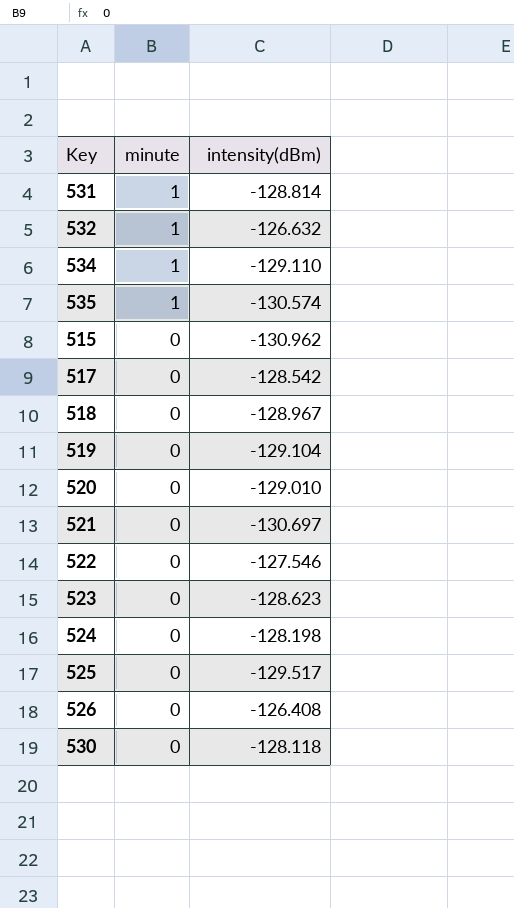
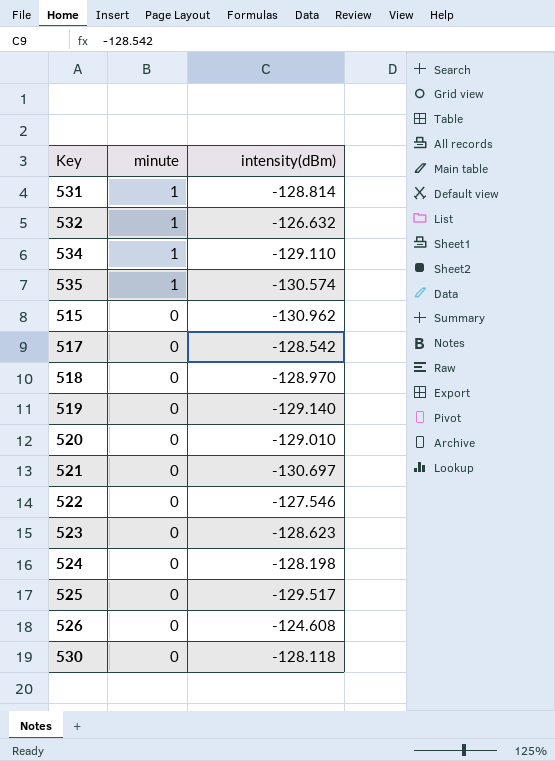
518 | intensity(dBm): -128.967 -> -128.970
519 | intensity(dBm): -129.104 -> -129.140
526 | intensity(dBm): -126.408 -> -124.608

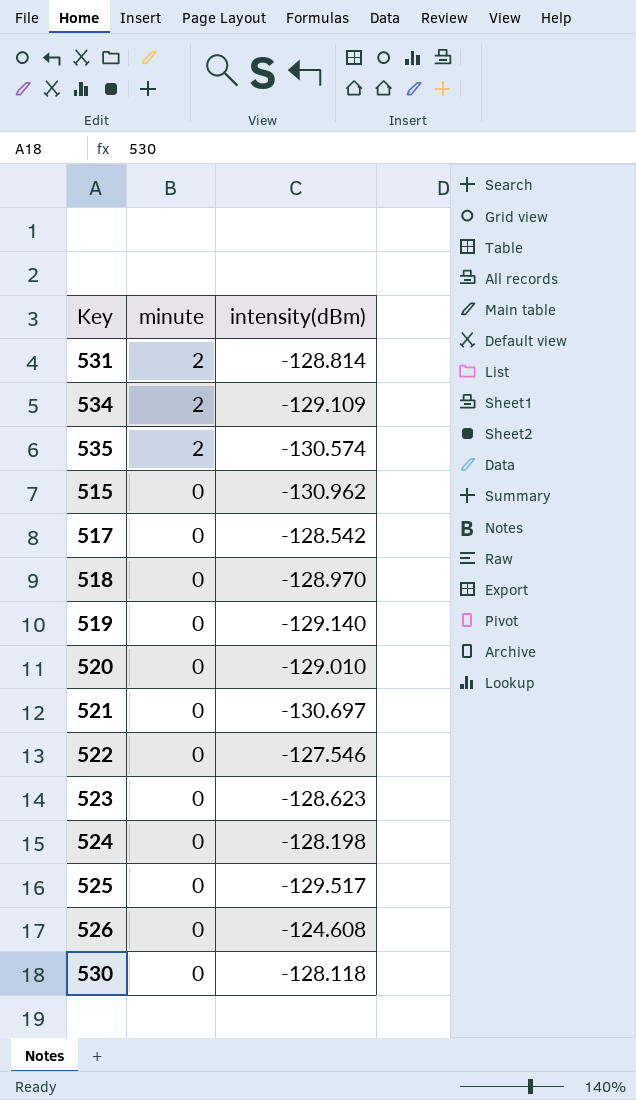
row 532: 1 | -126.632 -> none
531 | minute: 1 -> 2
534 | minute: 1 -> 2
534 | intensity(dBm): -129.110 -> -129.109
535 | minute: 1 -> 2

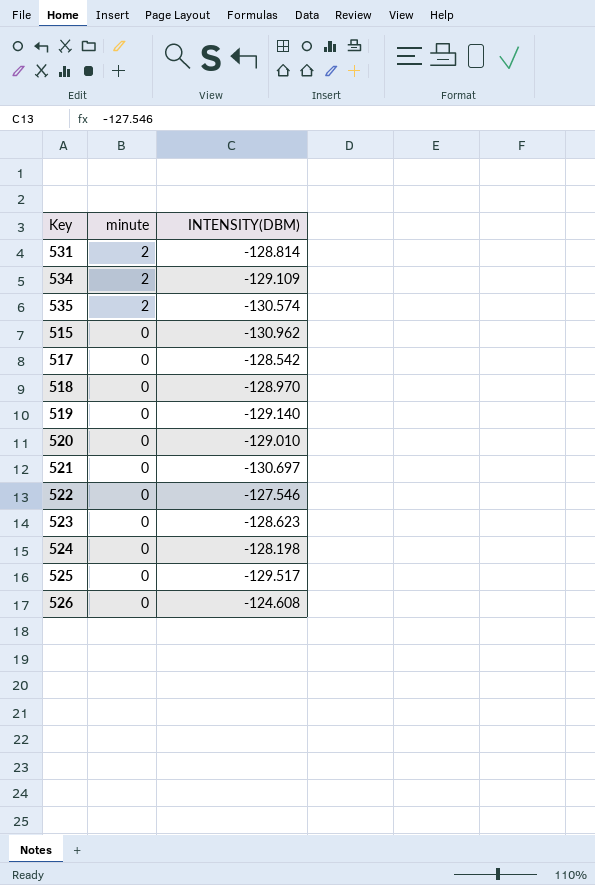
column name: intensity(dBm) -> INTENSITY(DBM)
row 530: 0 | -128.118 -> none

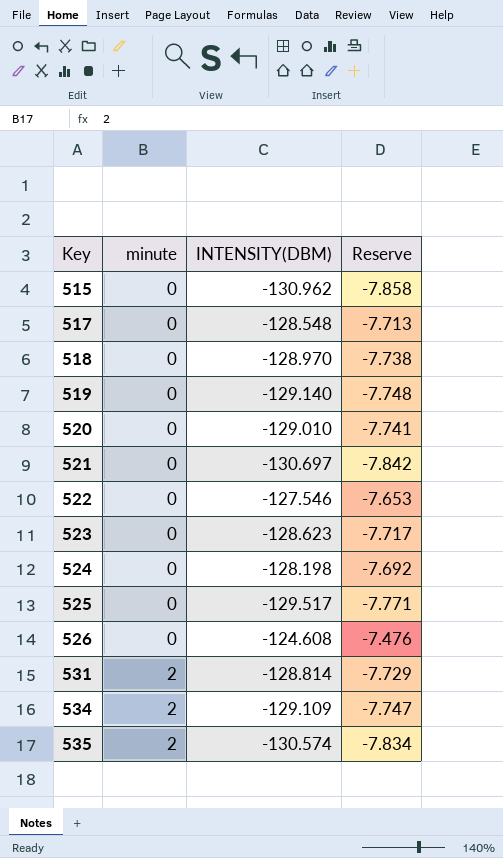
row order: minute descending -> Key ascending
column Reserve | formula: none -> [INTENSITY(DBM)] * 0.06
517 | INTENSITY(DBM): -128.542 -> -128.548

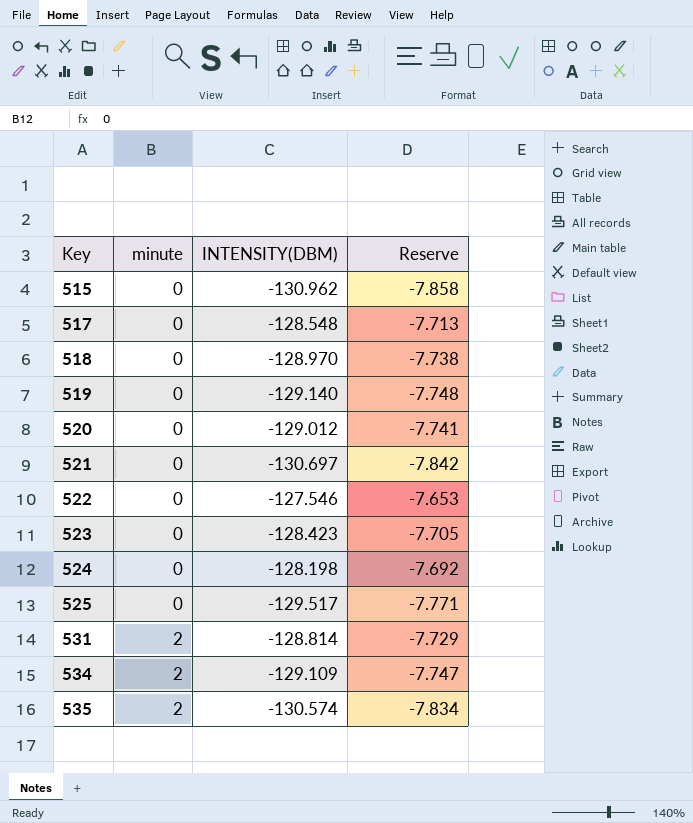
row 526: 0 | -124.608 | -7.476 -> none
520 | INTENSITY(DBM): -129.010 -> -129.012
523 | INTENSITY(DBM): -128.623 -> -128.423
523 | Reserve: -7.717 -> -7.705

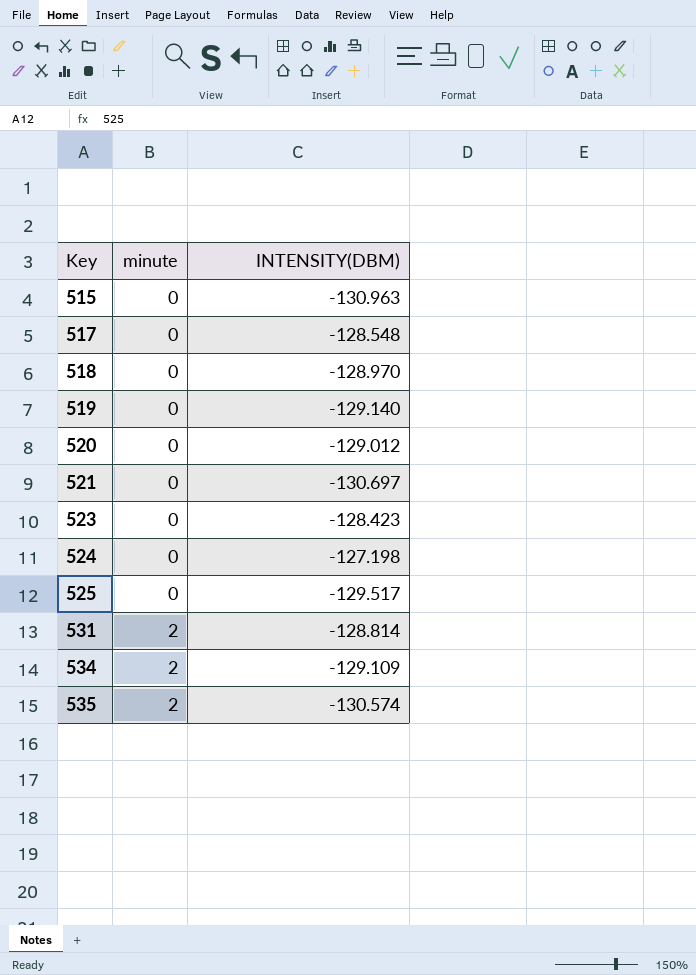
column Reserve | formula: [INTENSITY(DBM)] * 0.06 -> none
row 522: 0 | -127.546 | -7.653 -> none
515 | INTENSITY(DBM): -130.962 -> -130.963
524 | INTENSITY(DBM): -128.198 -> -127.198

